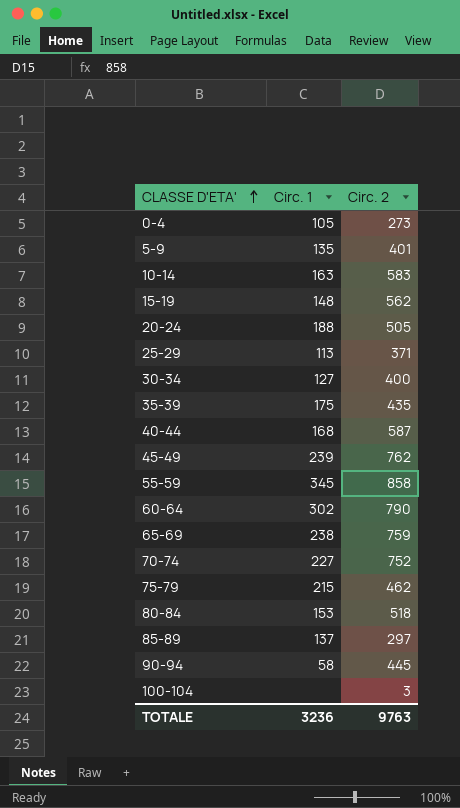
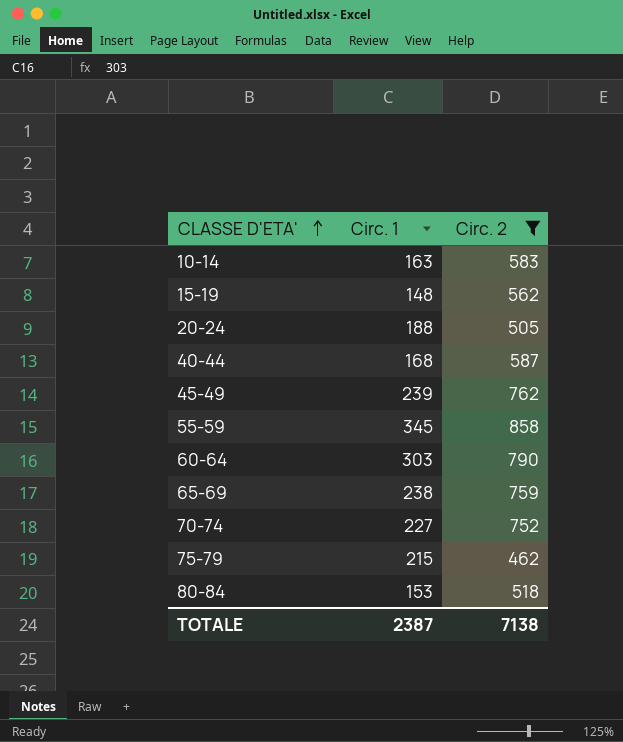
filter: none -> Circ. 2 >= 462
60-64 | Circ. 1: 302 -> 303
TOTALE | Circ. 1: 3236 -> 2387
TOTALE | Circ. 2: 9763 -> 7138

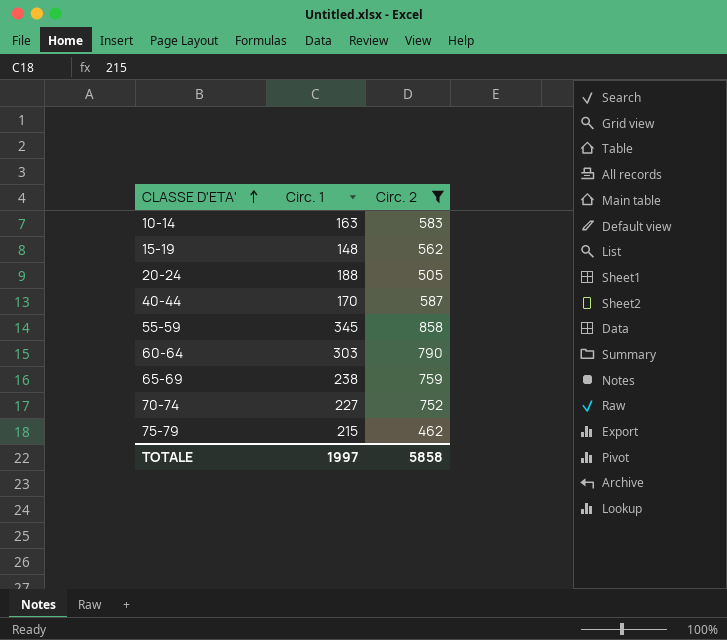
row 45-49: 239 | 762 -> none
row 80-84: 153 | 518 -> none
40-44 | Circ. 1: 168 -> 170
TOTALE | Circ. 1: 2387 -> 1997
TOTALE | Circ. 2: 7138 -> 5858

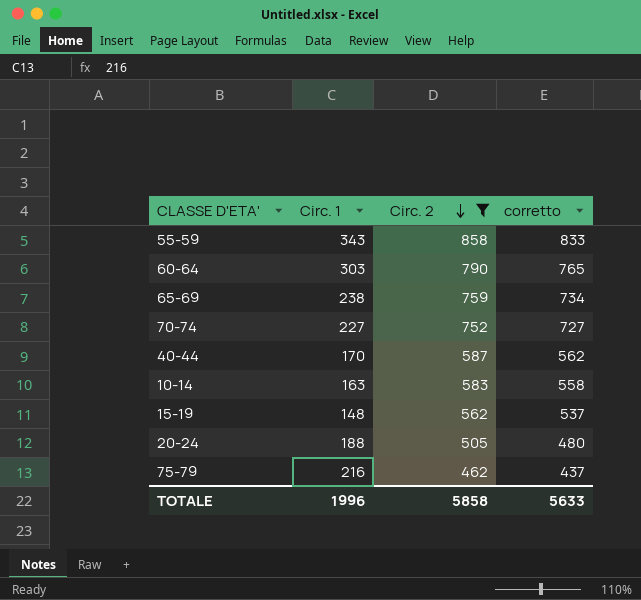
row order: CLASSE D'ETA' ascending -> Circ. 2 descending
column corretto | formula: none -> [Circ. 2] - 25
55-59 | Circ. 1: 345 -> 343
75-79 | Circ. 1: 215 -> 216
TOTALE | Circ. 1: 1997 -> 1996

